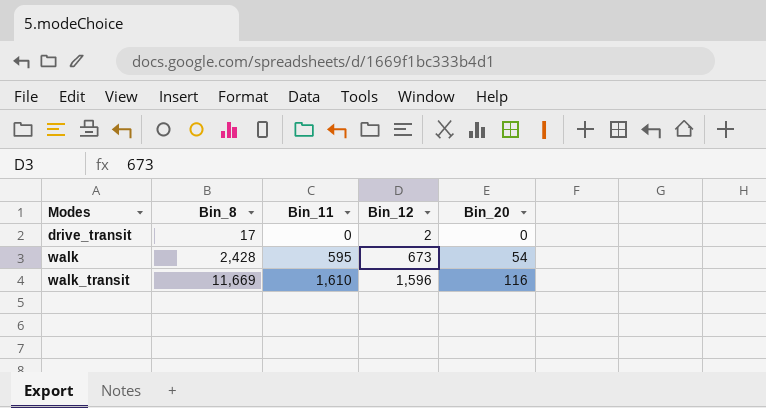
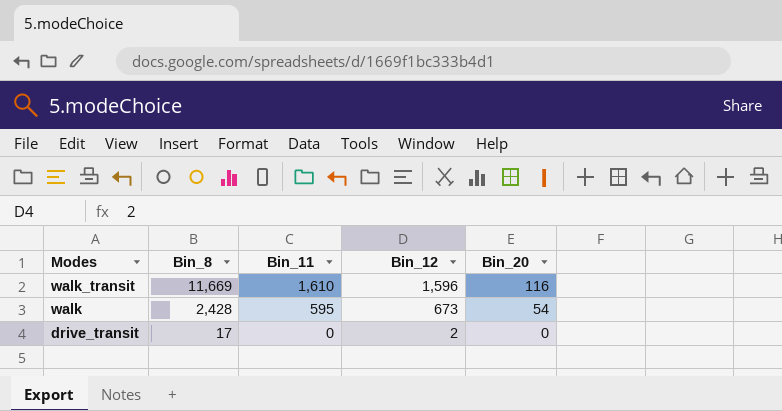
row order: Modes ascending -> Modes descending

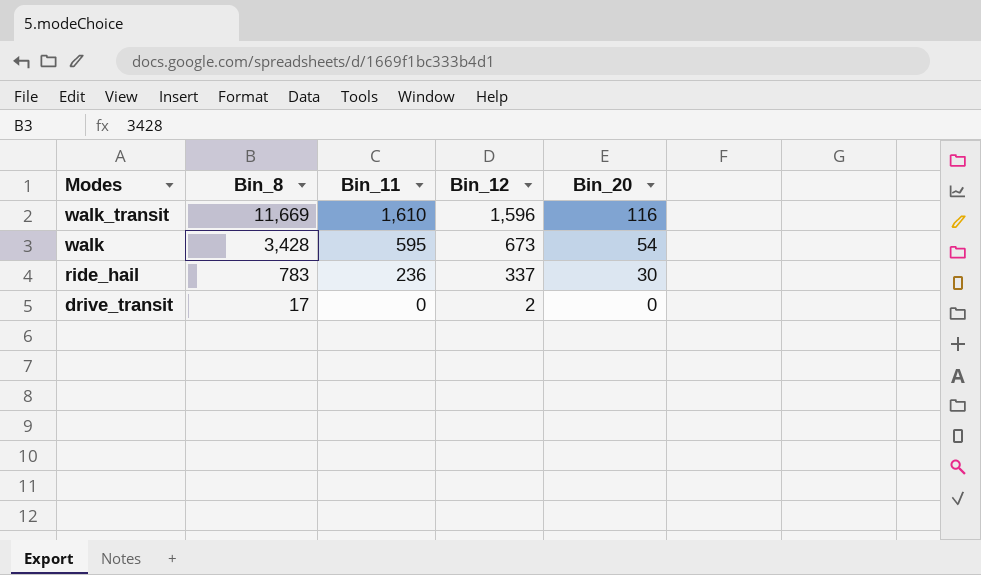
walk | Bin_8: 2,428 -> 3,428
row ride_hail: none -> 783 | 236 | 337 | 30

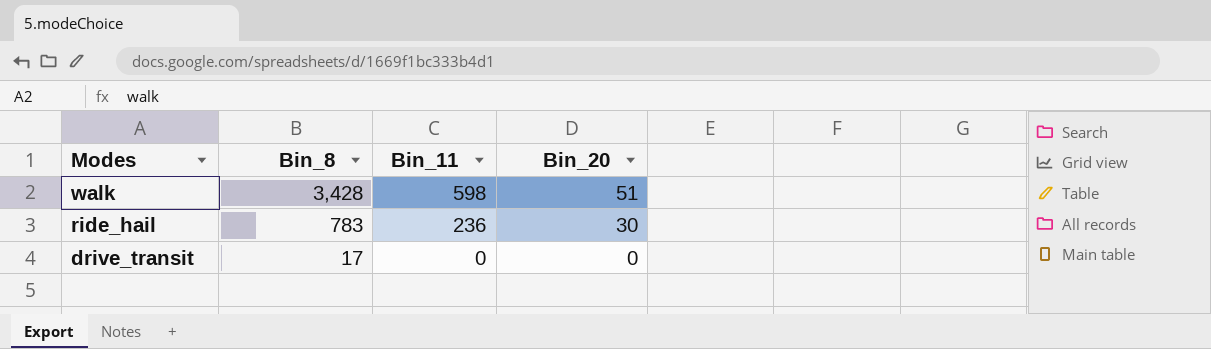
column Bin_12 | position: 4 -> none
row walk_transit: 11,669 | 1,610 | 1,596 | 116 -> none
walk | Bin_11: 595 -> 598
walk | Bin_20: 54 -> 51

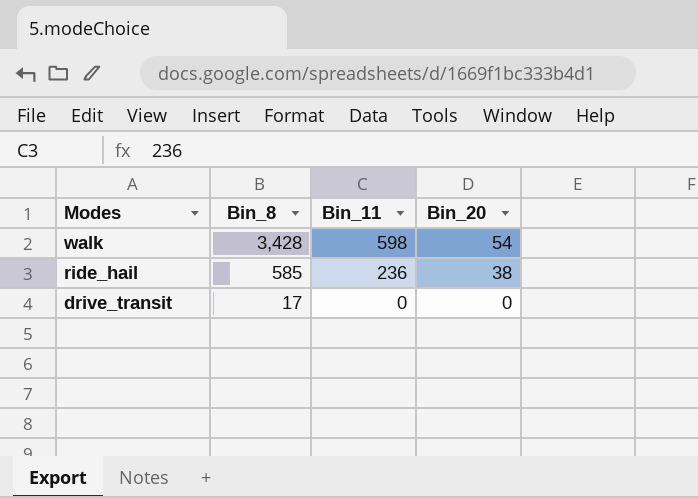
walk | Bin_20: 51 -> 54
ride_hail | Bin_8: 783 -> 585
ride_hail | Bin_20: 30 -> 38

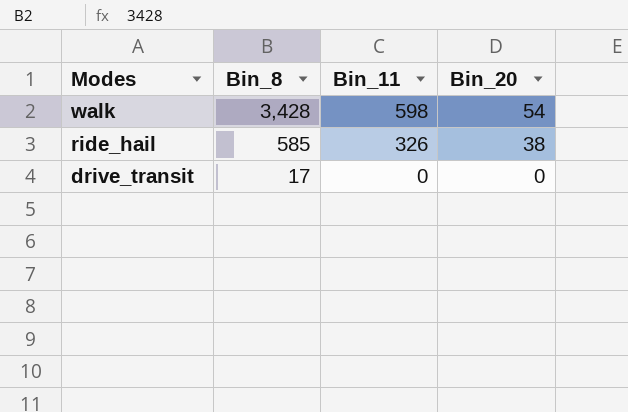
ride_hail | Bin_11: 236 -> 326

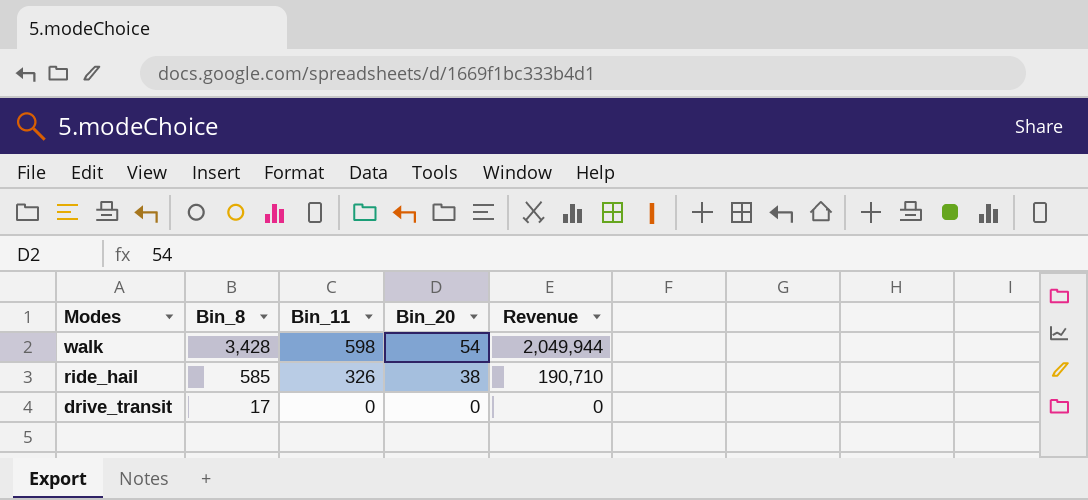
column Revenue | formula: none -> [Bin_8] * [Bin_11]

